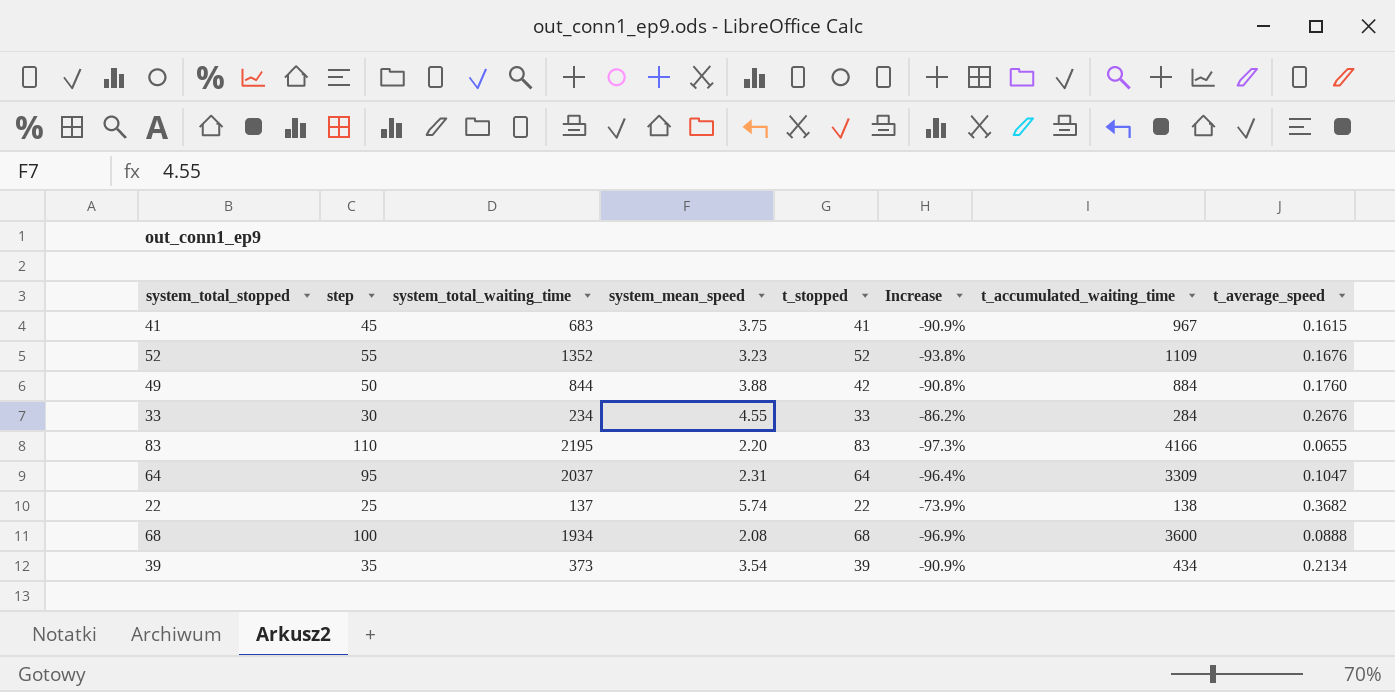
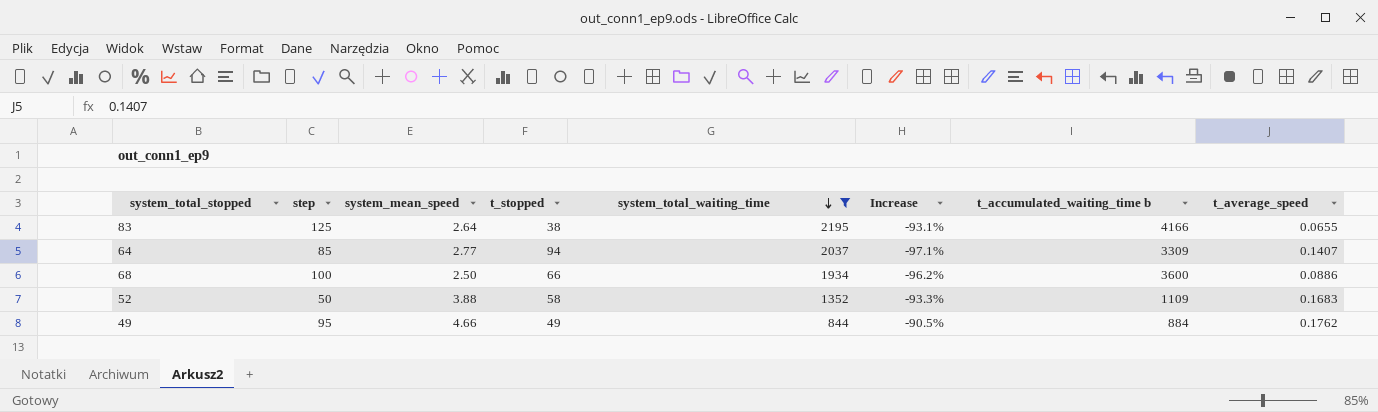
filter: none -> system_total_waiting_time >= 844
row order: none -> system_total_waiting_time descending
column system_total_waiting_time | position: 3 -> 5
column name: t_accumulated_waiting_time -> t_accumulated_waiting_time b
83 | step: 110 -> 125
83 | system_mean_speed: 2.20 -> 2.64
83 | t_stopped: 83 -> 38
83 | Increase: -97.3% -> -93.1%
64 | step: 95 -> 85
64 | system_mean_speed: 2.31 -> 2.77
64 | t_stopped: 64 -> 94
64 | Increase: -96.4% -> -97.1%
64 | t_average_speed: 0.1047 -> 0.1407
68 | system_mean_speed: 2.08 -> 2.50
68 | t_stopped: 68 -> 66
68 | Increase: -96.9% -> -96.2%
68 | t_average_speed: 0.0888 -> 0.0886
52 | step: 55 -> 50
52 | system_mean_speed: 3.23 -> 3.88
52 | t_stopped: 52 -> 58
52 | Increase: -93.8% -> -93.3%
52 | t_average_speed: 0.1676 -> 0.1683
49 | step: 50 -> 95
49 | system_mean_speed: 3.88 -> 4.66
49 | t_stopped: 42 -> 49
49 | Increase: -90.8% -> -90.5%
49 | t_average_speed: 0.1760 -> 0.1762

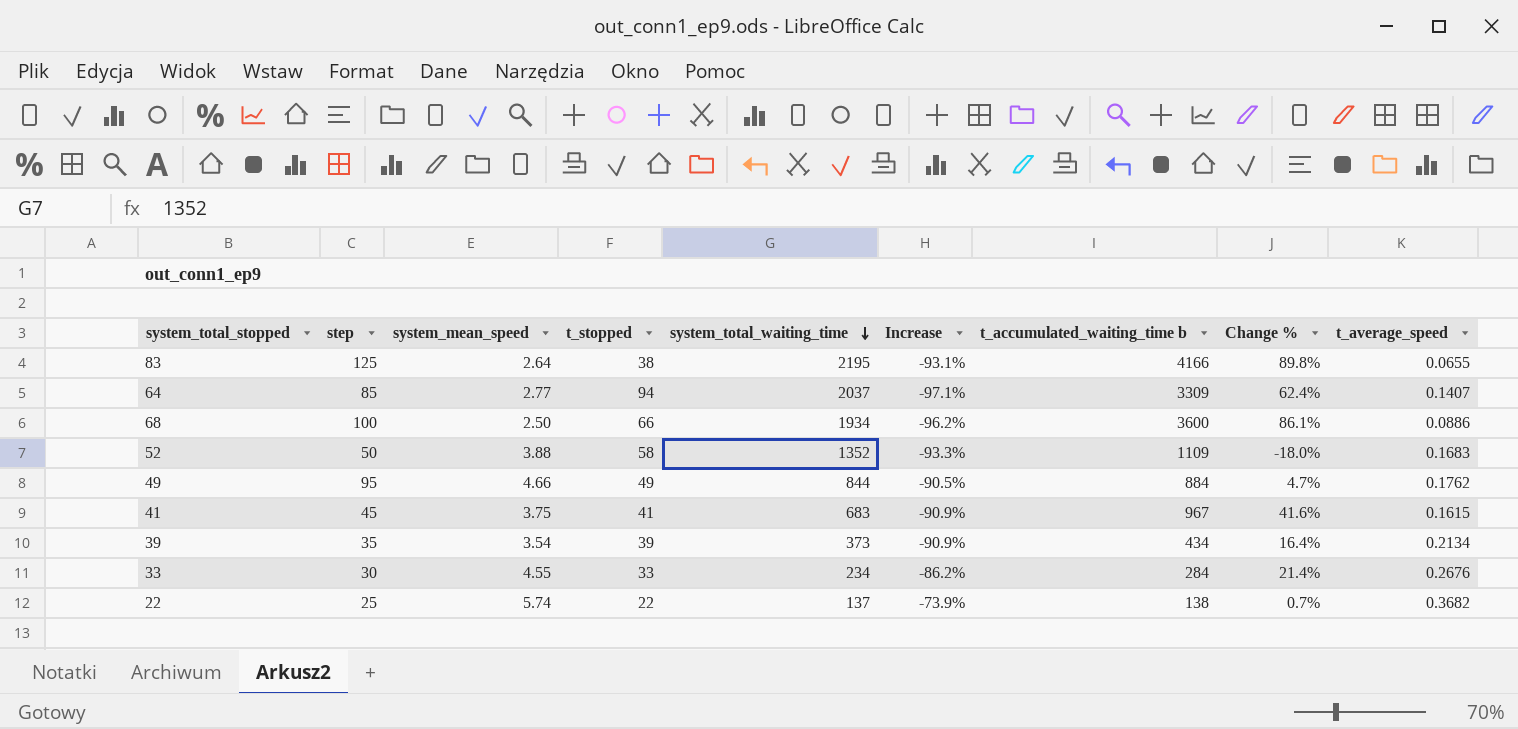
filter: system_total_waiting_time >= 844 -> none
column Change % | formula: none -> ([t_accumulated_waiting_time b] - [system_total_waiting_time]) / [system_total_waiting_time]

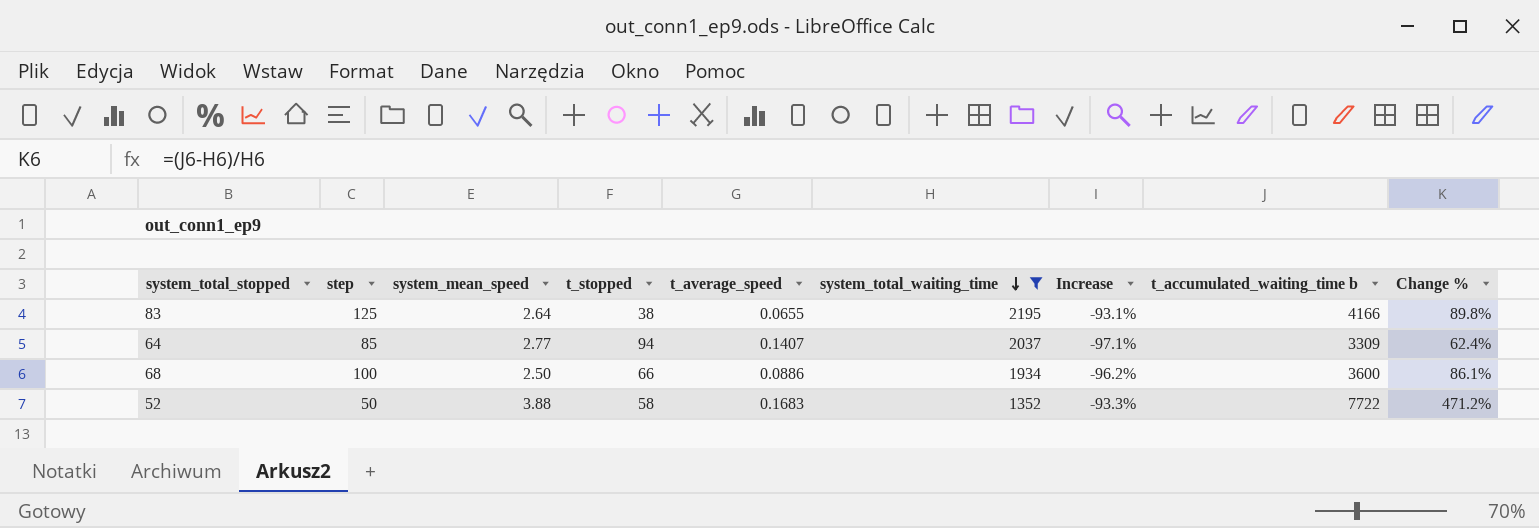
filter: none -> system_total_waiting_time >= 1352
column t_average_speed | position: 9 -> 5
52 | t_accumulated_waiting_time b: 1109 -> 7722
52 | Change %: -18.0% -> 471.2%

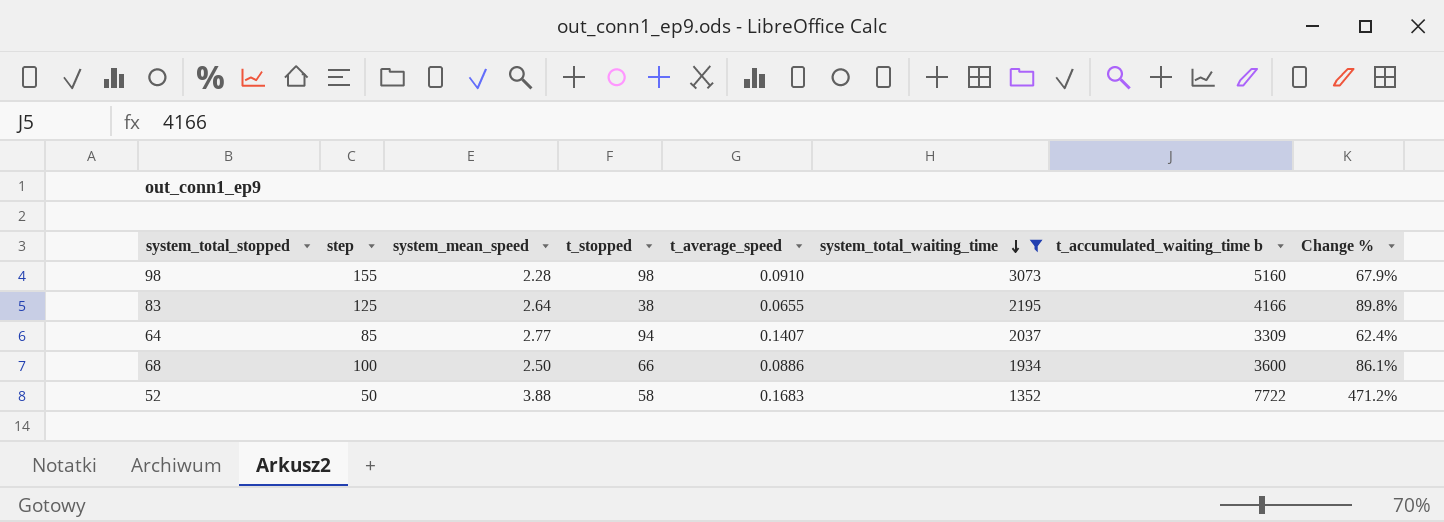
column Increase | formula: ([system_mean_speed] - [t_stopped]) / [t_stopped] -> none
row 98: none -> 155 | 2.28 | 98 | 0.0910 | 3073 | 5160 | 67.9%

